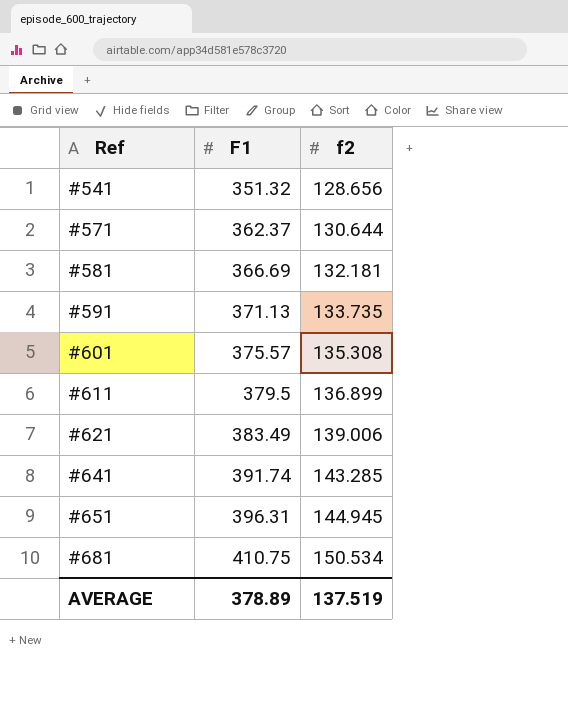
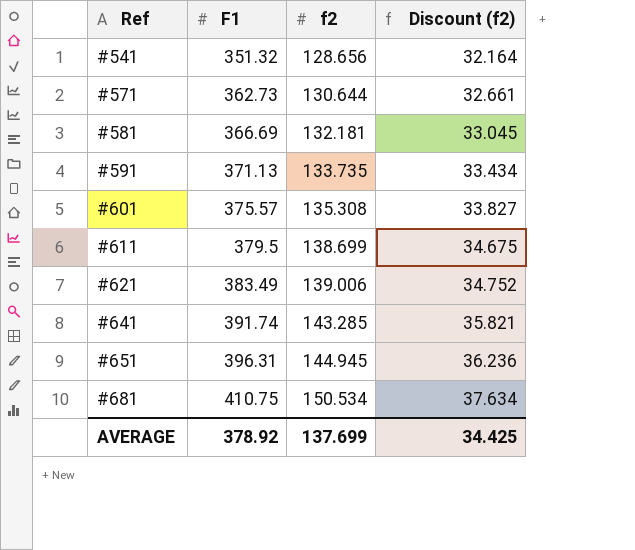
column Discount (f2) | formula: none -> [f2] * 0.25
#571 | F1: 362.37 -> 362.73
#611 | f2: 136.899 -> 138.699
AVERAGE | F1: 378.89 -> 378.92
AVERAGE | f2: 137.519 -> 137.699

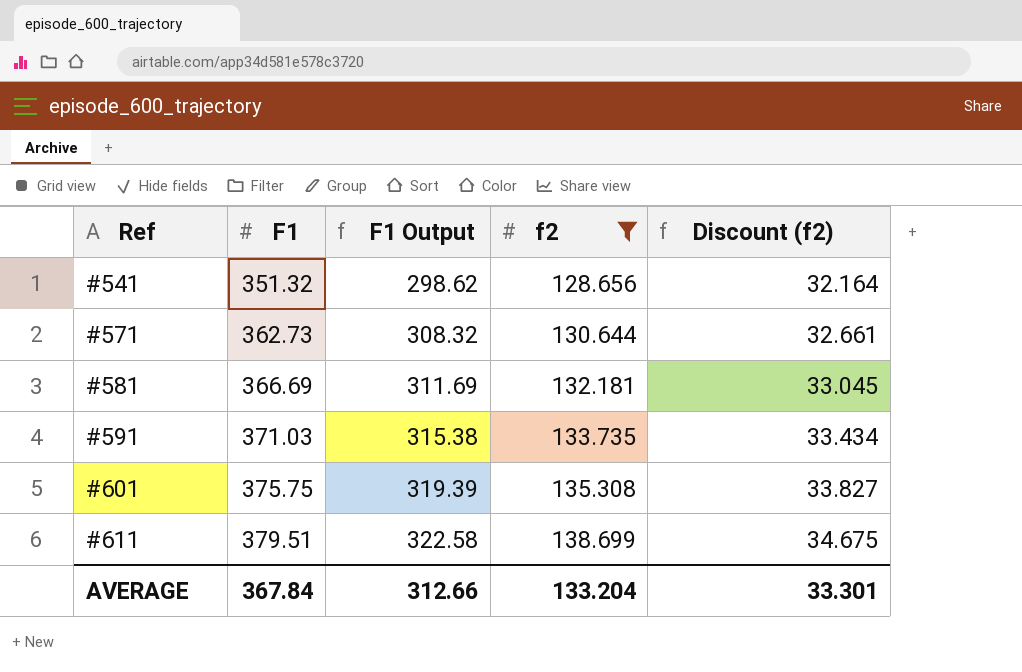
filter: none -> f2 <= 138.699
column F1 Output | formula: none -> [F1] * 0.85
#591 | F1: 371.13 -> 371.03
#601 | F1: 375.57 -> 375.75
#611 | F1: 379.5 -> 379.51
AVERAGE | F1: 378.92 -> 367.84
AVERAGE | f2: 137.699 -> 133.204
AVERAGE | Discount (f2): 34.425 -> 33.301

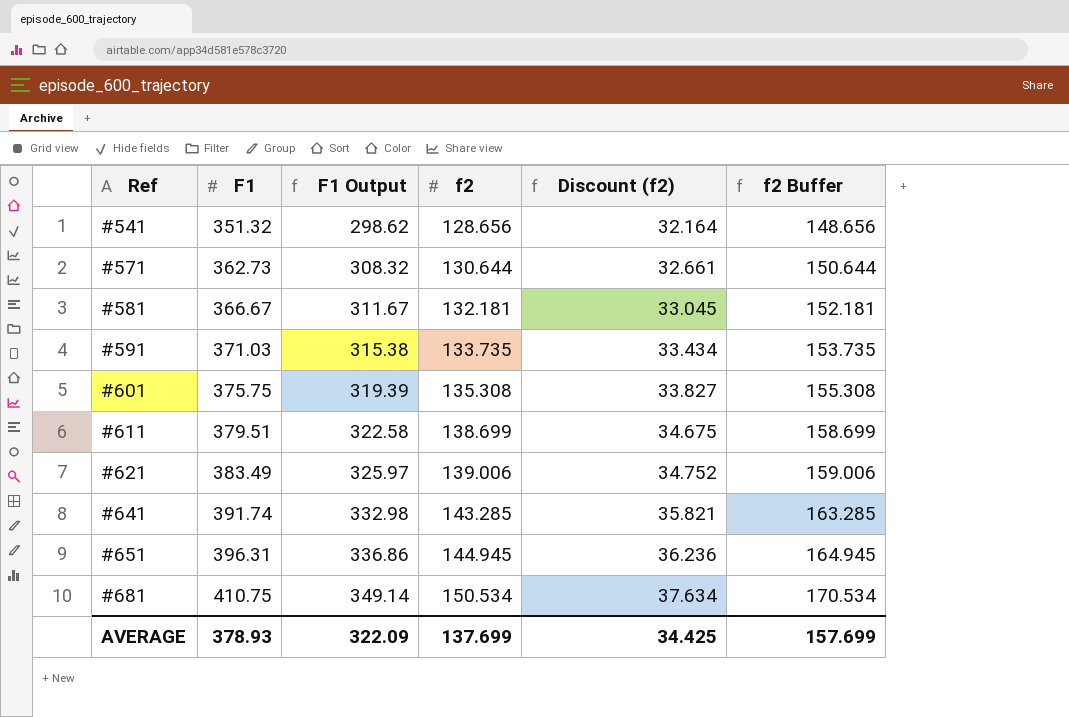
filter: f2 <= 138.699 -> none
column f2 Buffer | formula: none -> [f2] + 20
#581 | F1: 366.69 -> 366.67
#581 | F1 Output: 311.69 -> 311.67
AVERAGE | F1: 367.84 -> 378.93
AVERAGE | F1 Output: 312.66 -> 322.09
AVERAGE | f2: 133.204 -> 137.699
AVERAGE | Discount (f2): 33.301 -> 34.425

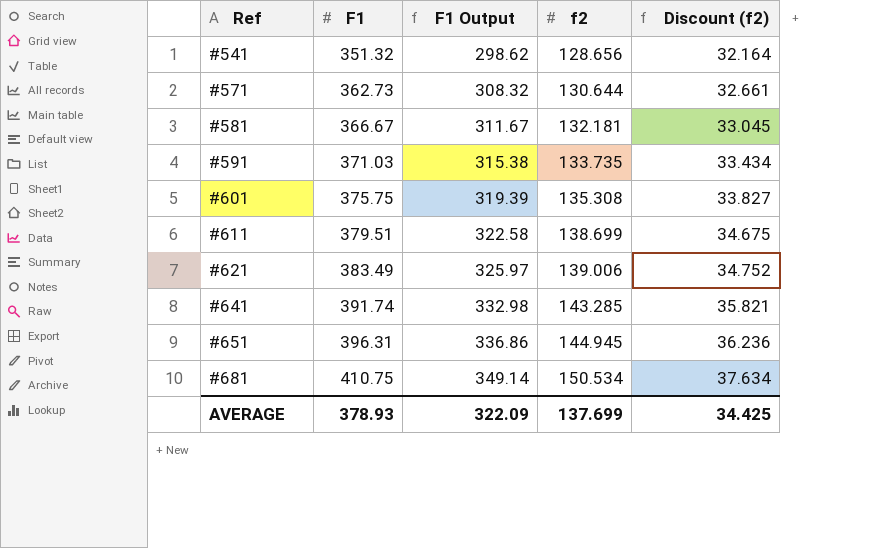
column f2 Buffer | formula: [f2] + 20 -> none

